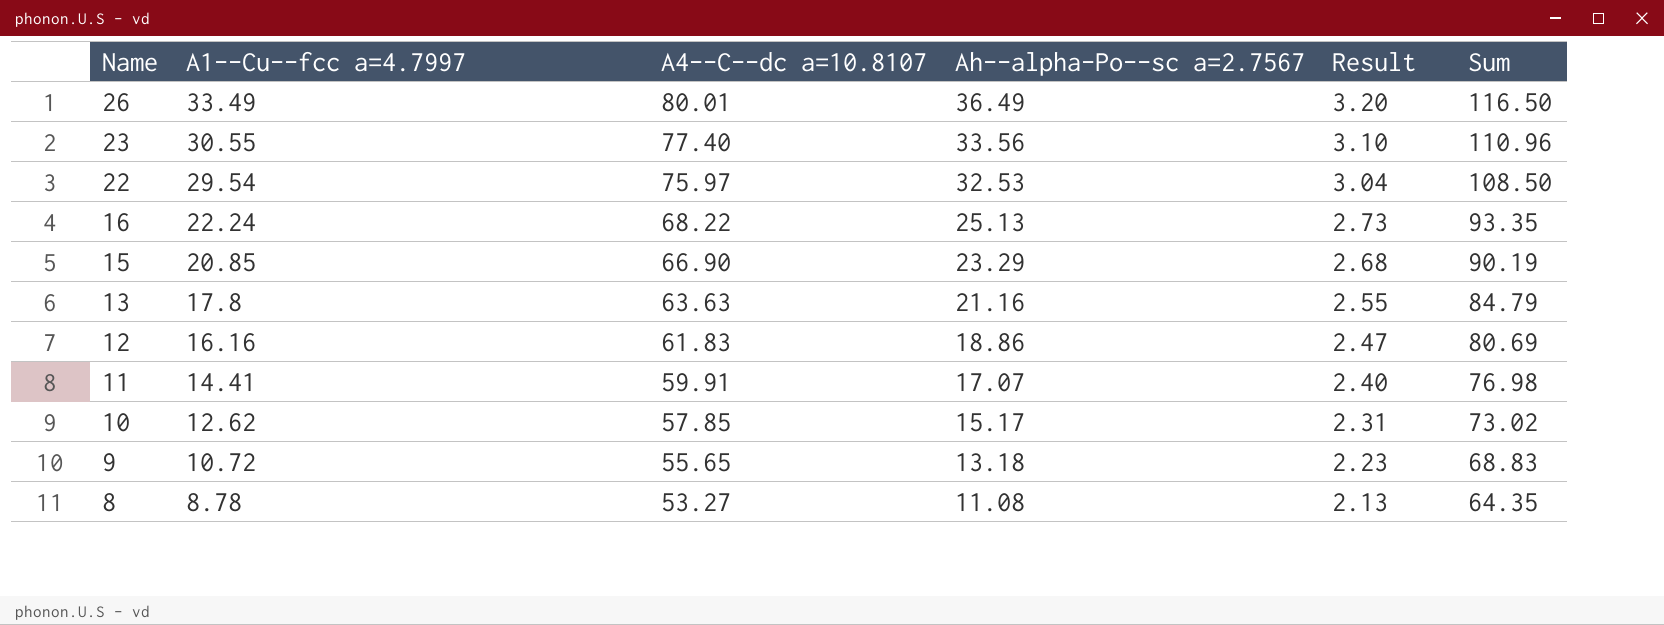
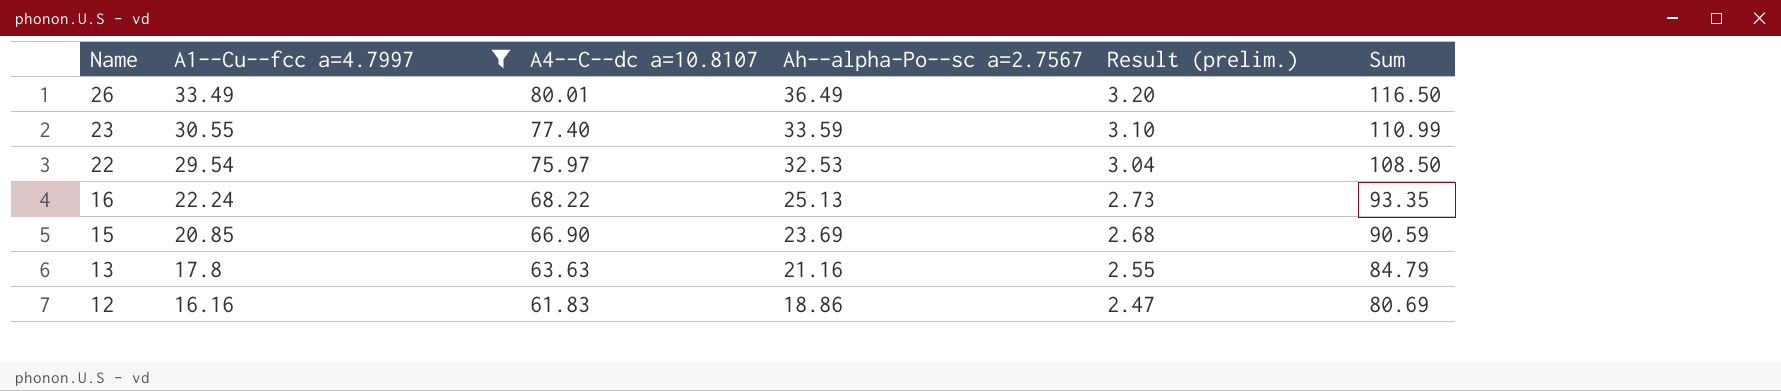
filter: none -> A1--Cu--fcc a=4.7997 >= 16.16
column name: Result -> Result (prelim.)
23 | Ah--alpha-Po--sc a=2.7567: 33.56 -> 33.59
23 | Sum: 110.96 -> 110.99
15 | Ah--alpha-Po--sc a=2.7567: 23.29 -> 23.69
15 | Sum: 90.19 -> 90.59

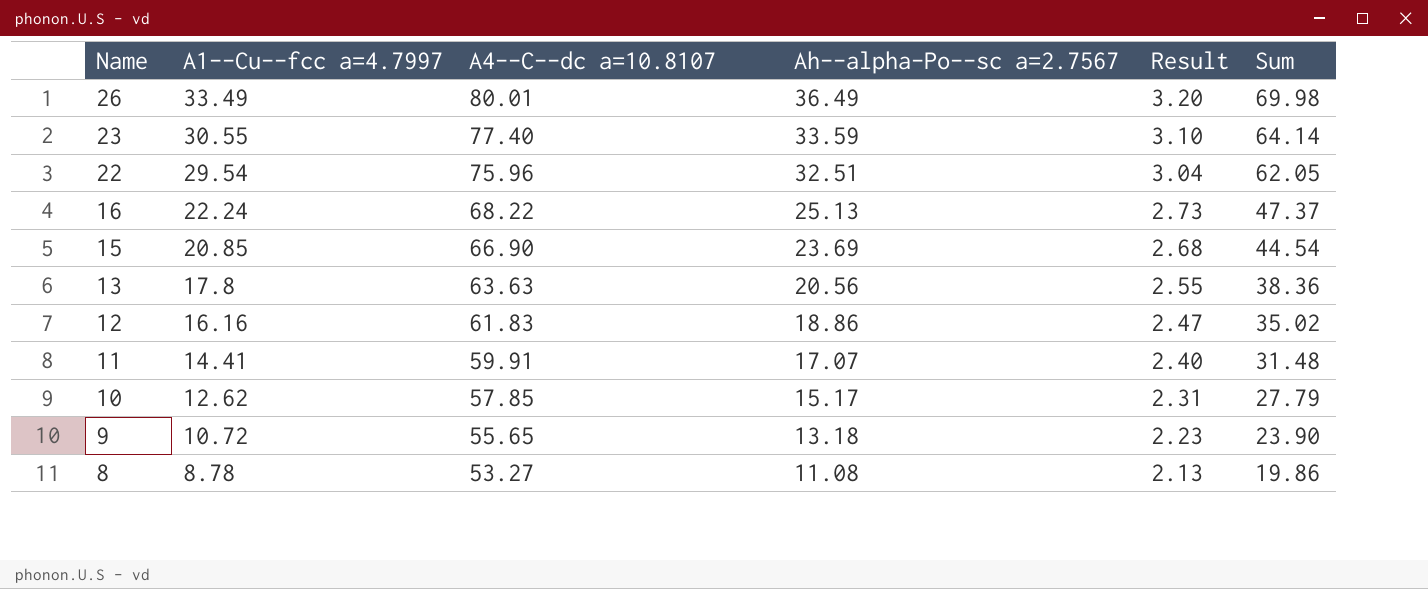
filter: A1--Cu--fcc a=4.7997 >= 16.16 -> none
column name: Result (prelim.) -> Result
column Sum | formula: [A4--C--dc a=10.8107] + [Ah--alpha-Po--sc a=2.7567] -> [A1--Cu--fcc a=4.7997] + [Ah--alpha-Po--sc a=2.7567]
22 | A4--C--dc a=10.8107: 75.97 -> 75.96
22 | Ah--alpha-Po--sc a=2.7567: 32.53 -> 32.51
13 | Ah--alpha-Po--sc a=2.7567: 21.16 -> 20.56

